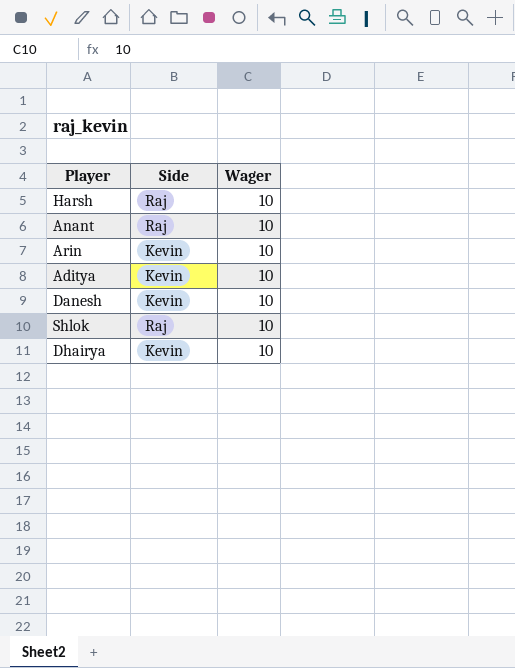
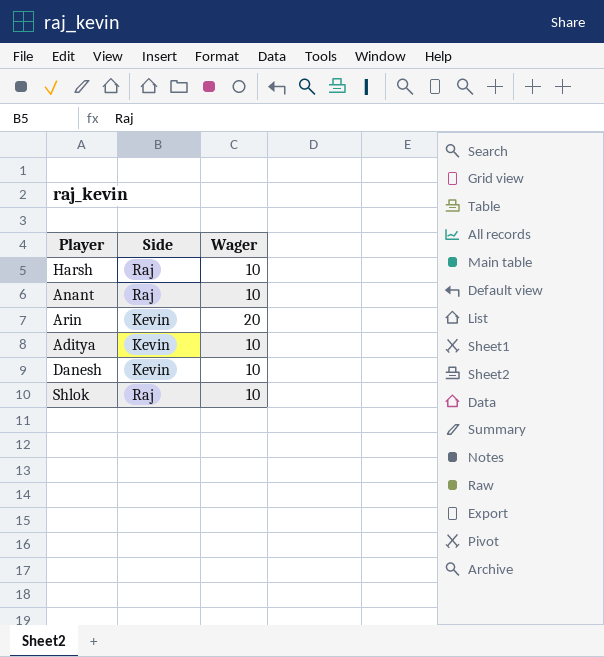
row Dhairya: Kevin | 10 -> none
Arin | Wager: 10 -> 20

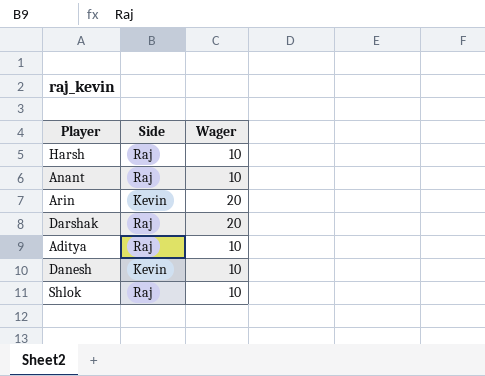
row Darshak: none -> Raj | 20
Aditya | Side: Kevin -> Raj

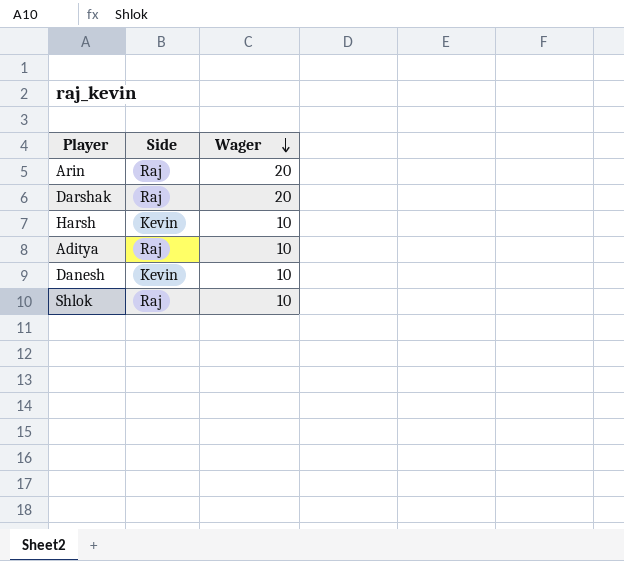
row order: none -> Wager descending
row Anant: Raj | 10 -> none
Arin | Side: Kevin -> Raj
Harsh | Side: Raj -> Kevin

